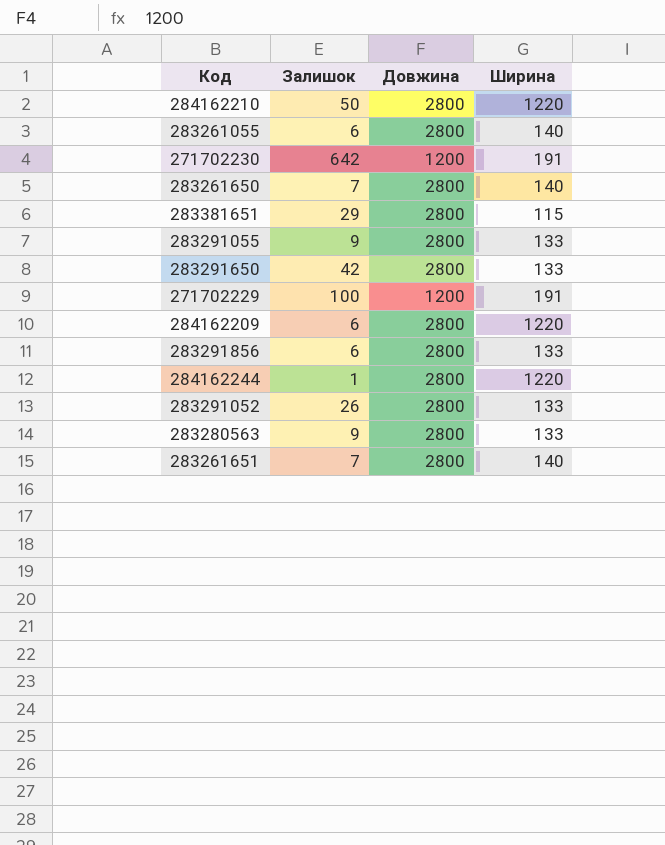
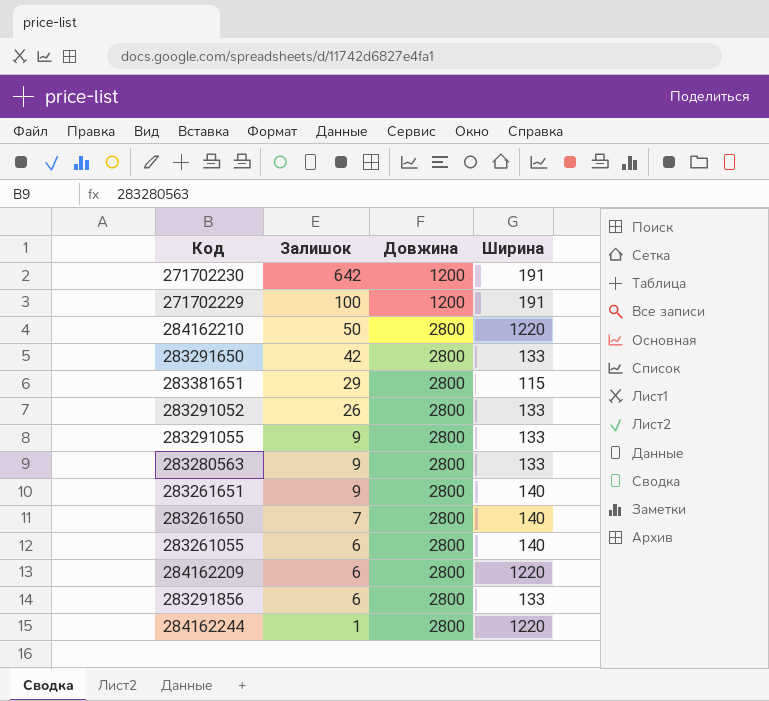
row order: none -> Залишок descending
283261651 | Залишок: 7 -> 9

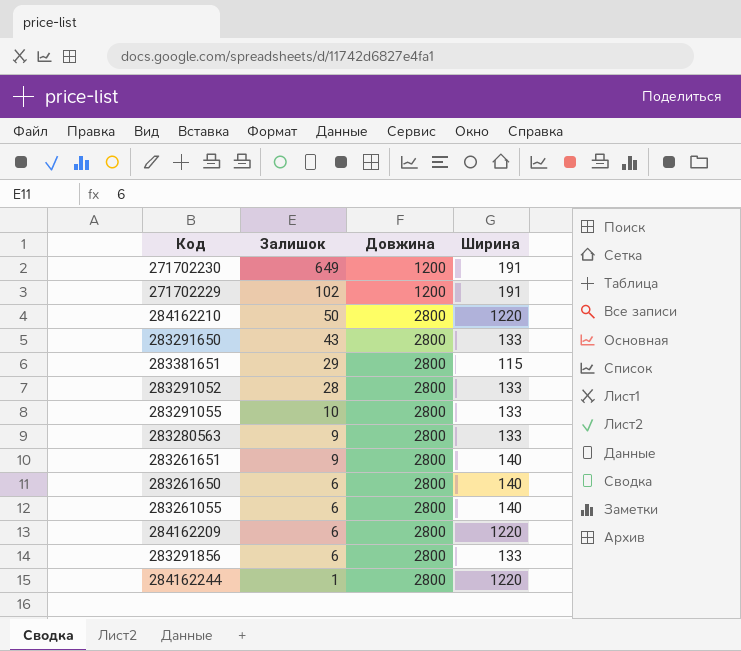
271702230 | Залишок: 642 -> 649
271702229 | Залишок: 100 -> 102
283291650 | Залишок: 42 -> 43
283291052 | Залишок: 26 -> 28
283291055 | Залишок: 9 -> 10
283261650 | Залишок: 7 -> 6

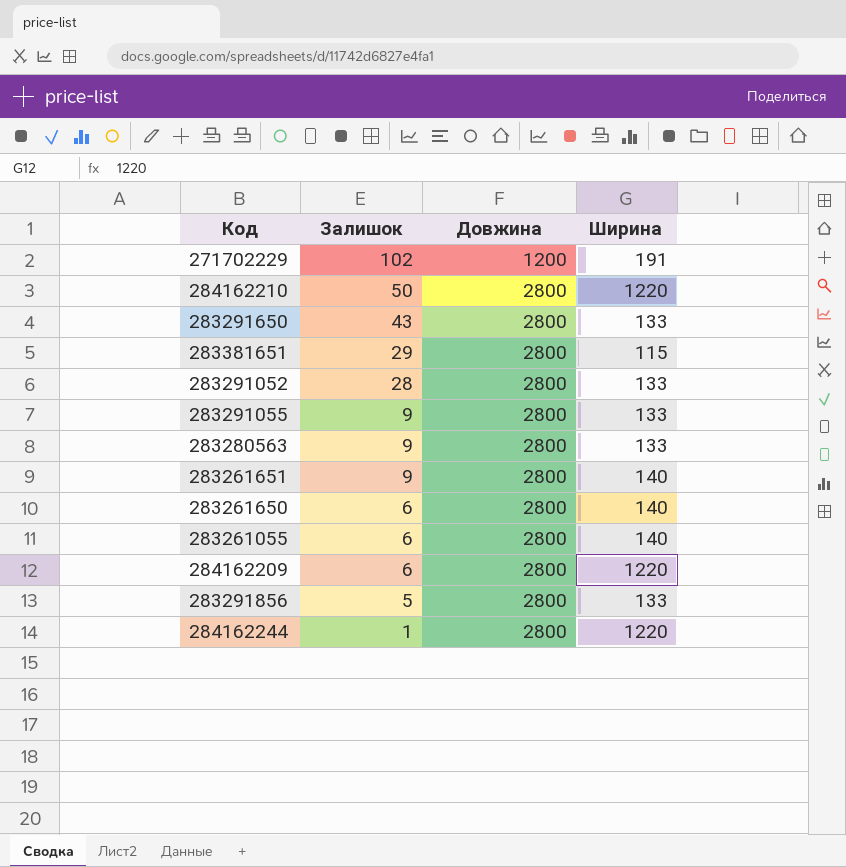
row 271702230: 649 | 1200 | 191 -> none
283291055 | Залишок: 10 -> 9
283291856 | Залишок: 6 -> 5

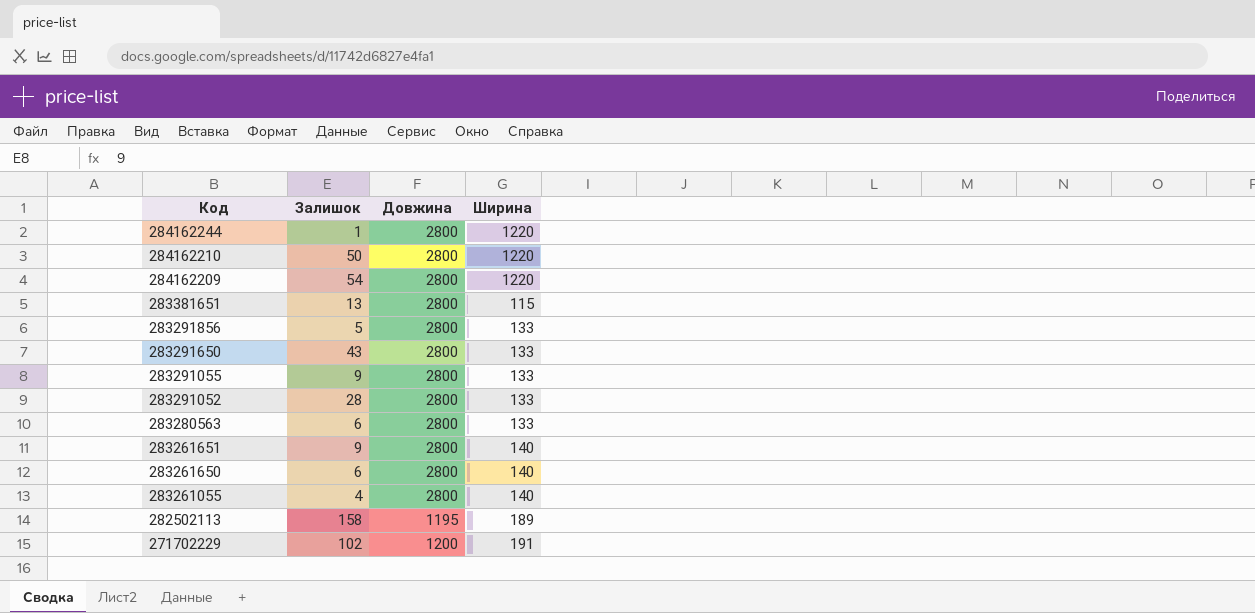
row order: Залишок descending -> Код descending
284162209 | Залишок: 6 -> 54
283381651 | Залишок: 29 -> 13
283280563 | Залишок: 9 -> 6
283261055 | Залишок: 6 -> 4
row 282502113: none -> 158 | 1195 | 189

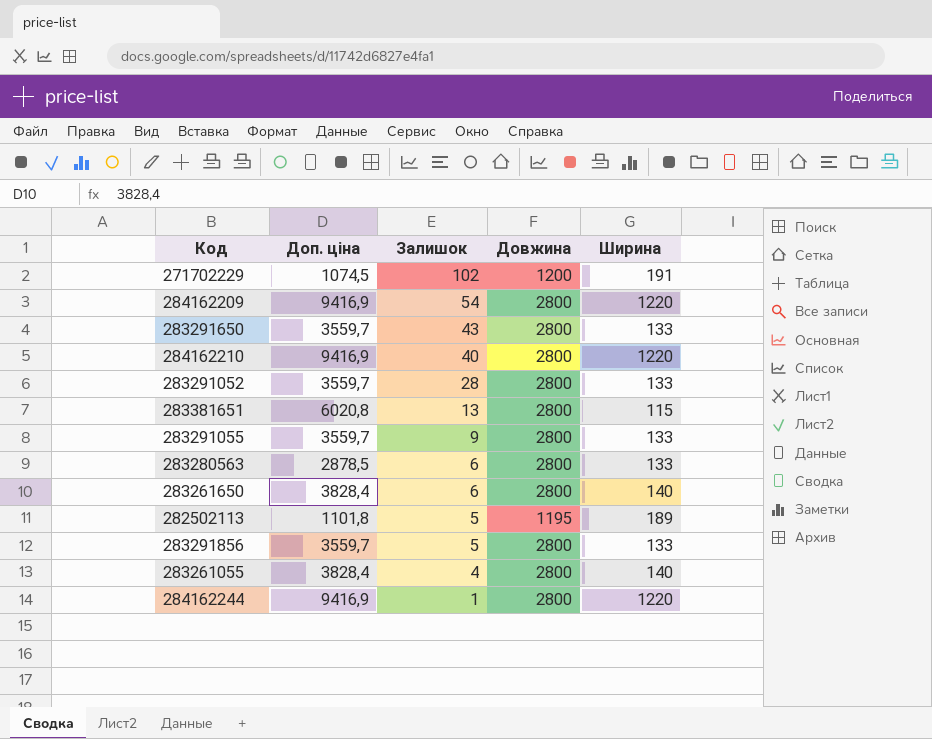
row order: Код descending -> Залишок descending
column Доп. ціна | position: none -> 2
row 283261651: 9 | 2800 | 140 -> none
284162210 | Залишок: 50 -> 40
282502113 | Залишок: 158 -> 5

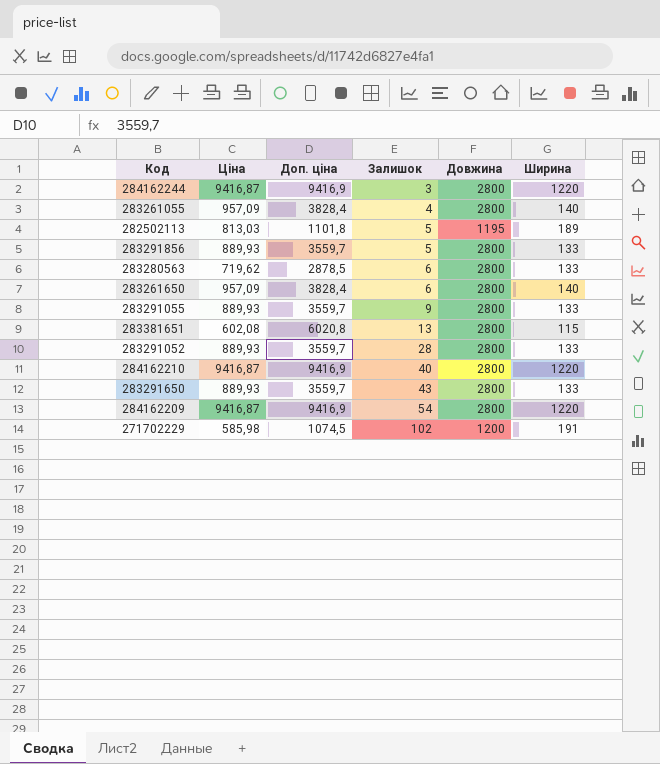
row order: Залишок descending -> Залишок ascending
column Ціна | position: none -> 2
284162244 | Залишок: 1 -> 3

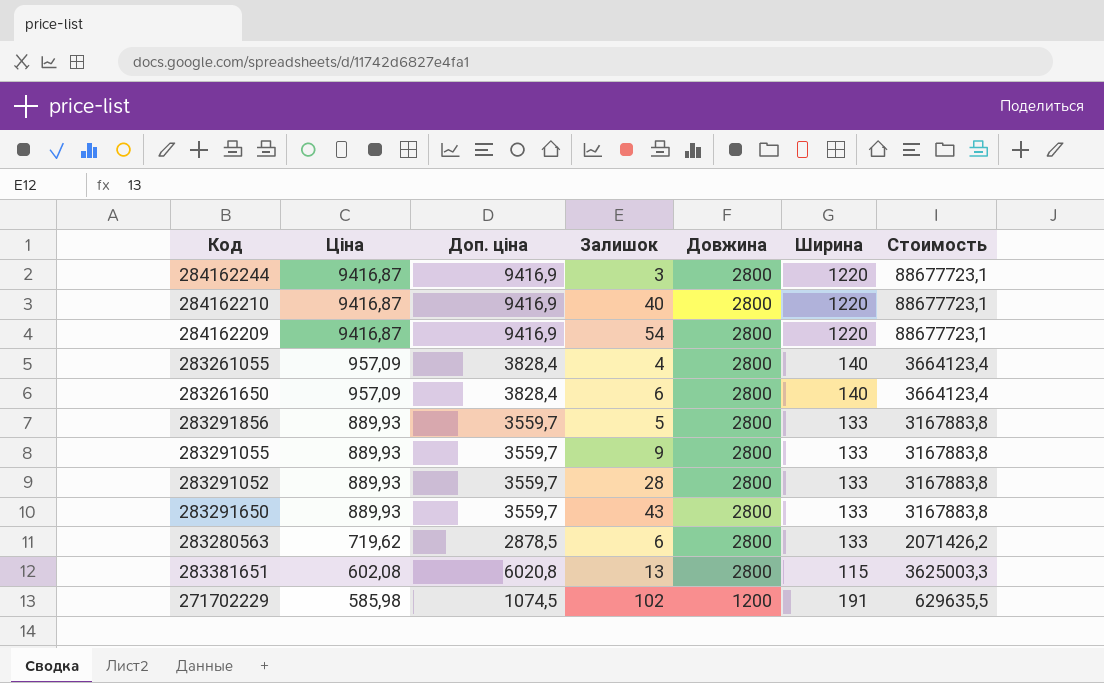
row order: Залишок ascending -> Ціна descending
column Стоимость | formula: none -> [Ціна] * [Доп. ціна]
row 282502113: 813,03 | 1101,8 | 5 | 1195 | 189 -> none

